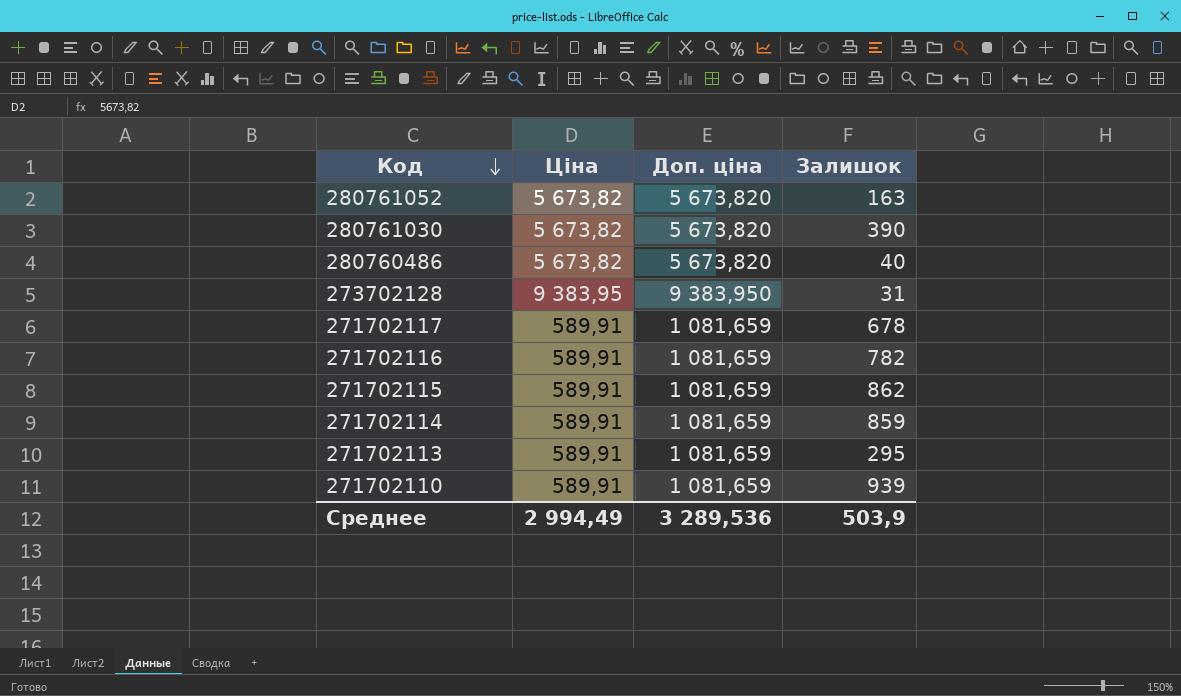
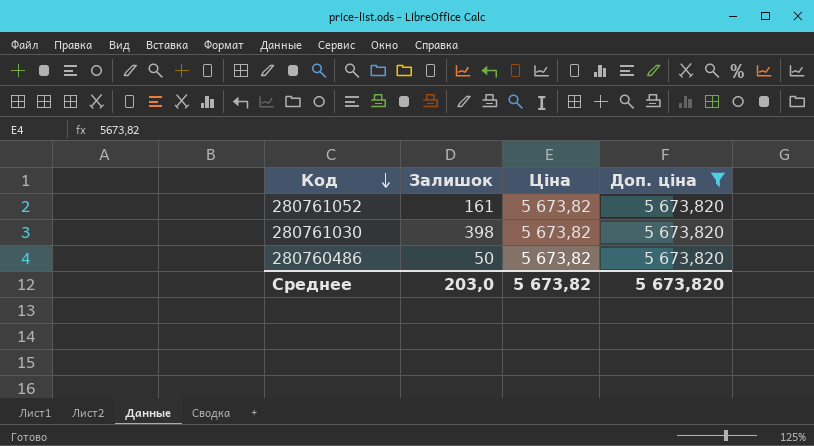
filter: none -> Доп. ціна = 5 673,820
column Залишок | position: 4 -> 2
280761052 | Залишок: 163 -> 161
280761030 | Залишок: 390 -> 398
280760486 | Залишок: 40 -> 50
Среднее | Залишок: 503,9 -> 203,0
Среднее | Ціна: 2 994,49 -> 5 673,82
Среднее | Доп. ціна: 3 289,536 -> 5 673,820

